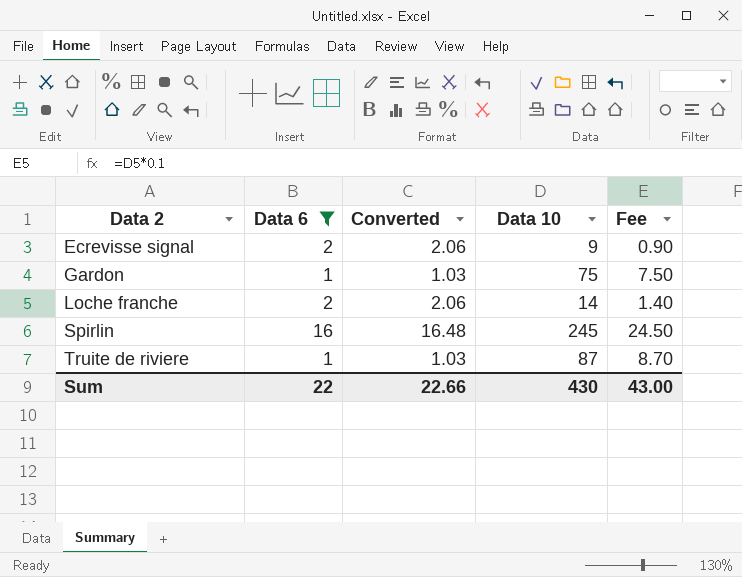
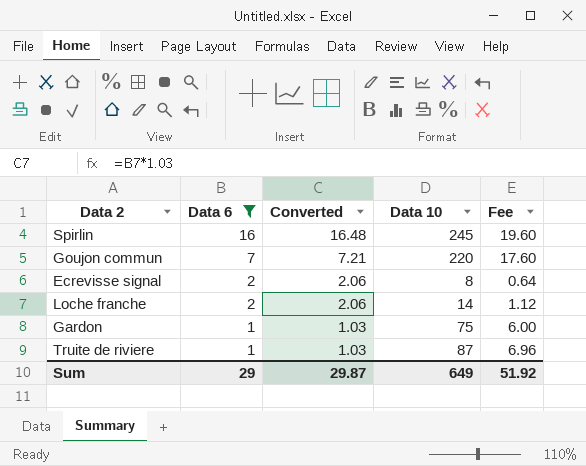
row order: Data 2 ascending -> Data 6 descending
column Fee | formula: [Data 10] * 0.1 -> [Data 10] * 0.08
row Goujon commun: none -> 7 | 7.21 | 220 | 17.60
Ecrevisse signal | Data 10: 9 -> 8
Sum | Data 6: 22 -> 29
Sum | Converted: 22.66 -> 29.87
Sum | Data 10: 430 -> 649
Sum | Fee: 43.00 -> 51.92

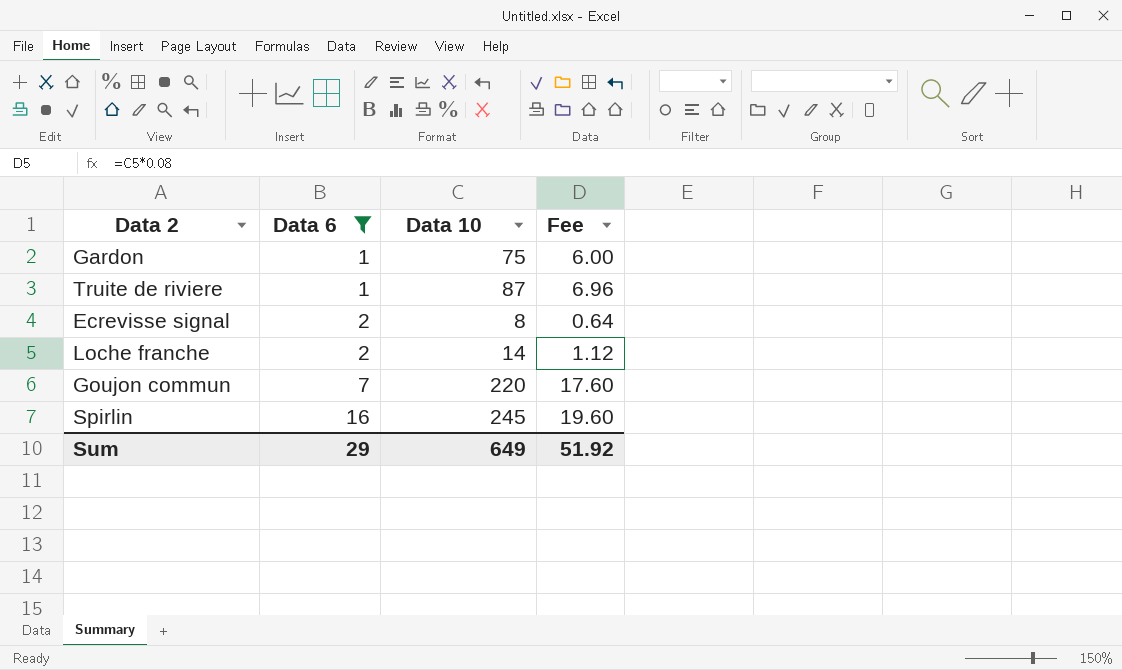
row order: Data 6 descending -> Data 6 ascending
column Converted | formula: [Data 6] * 1.03 -> none

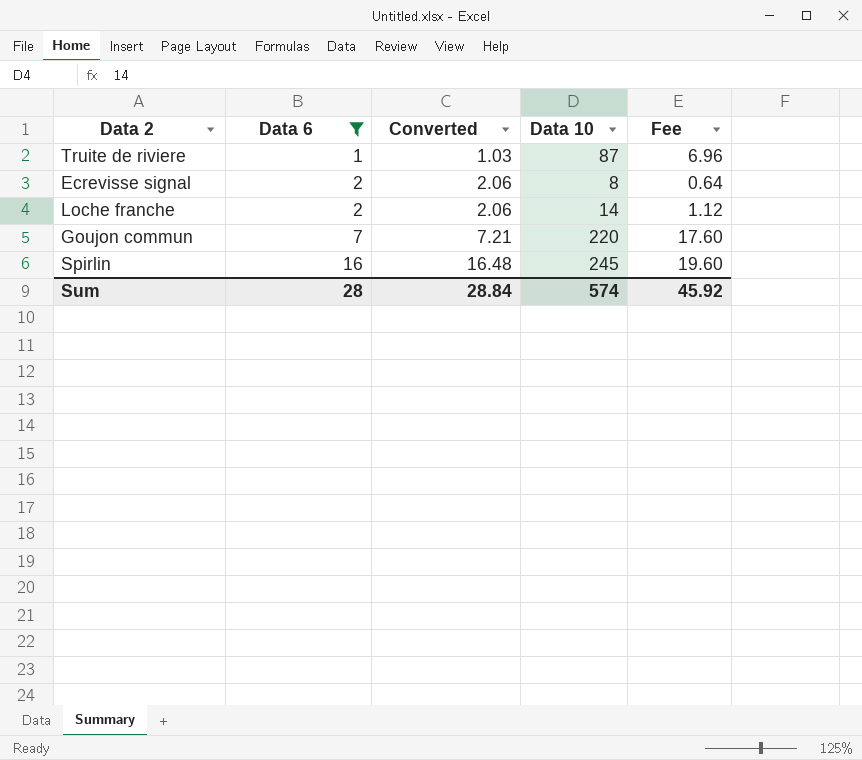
column Converted | formula: none -> [Data 6] * 1.03
row Gardon: 1 | 75 | 6.00 -> none
Sum | Data 6: 29 -> 28
Sum | Data 10: 649 -> 574
Sum | Fee: 51.92 -> 45.92

